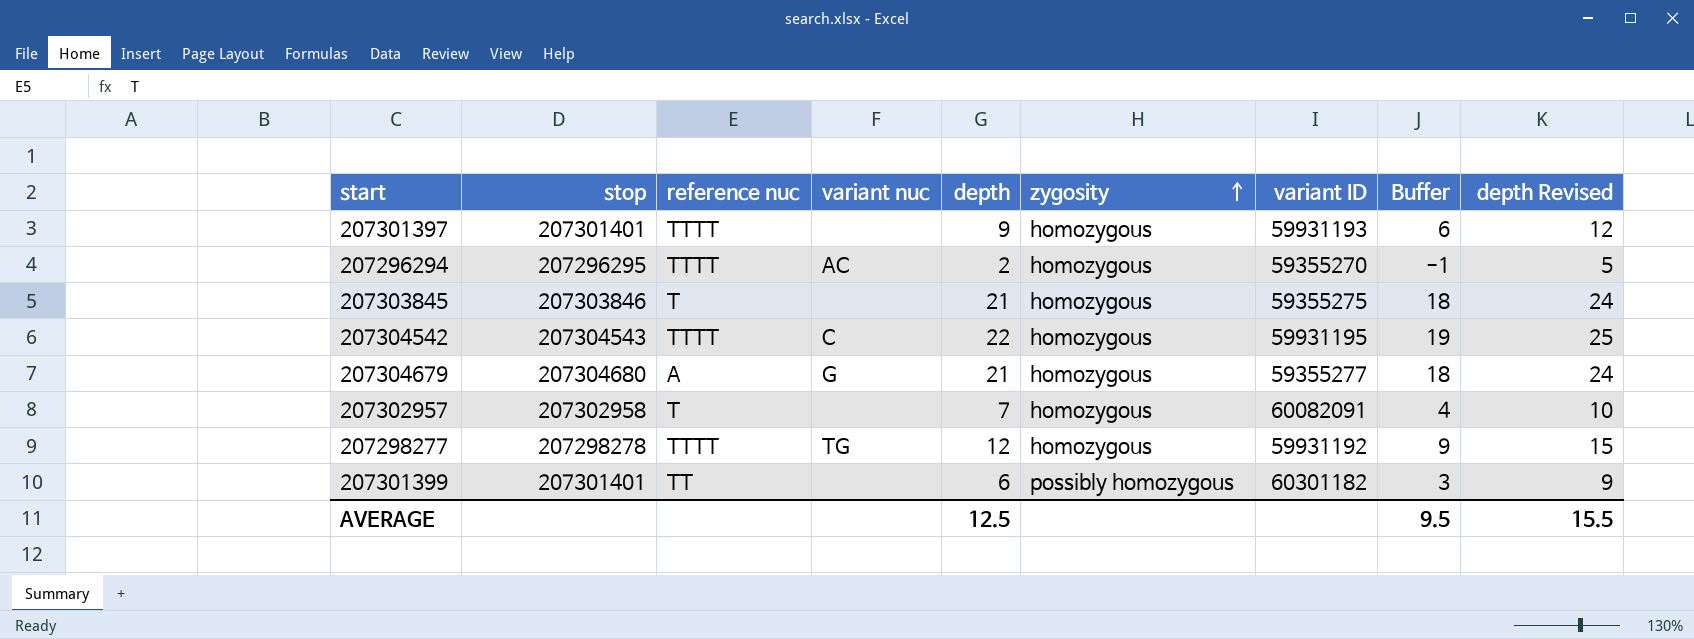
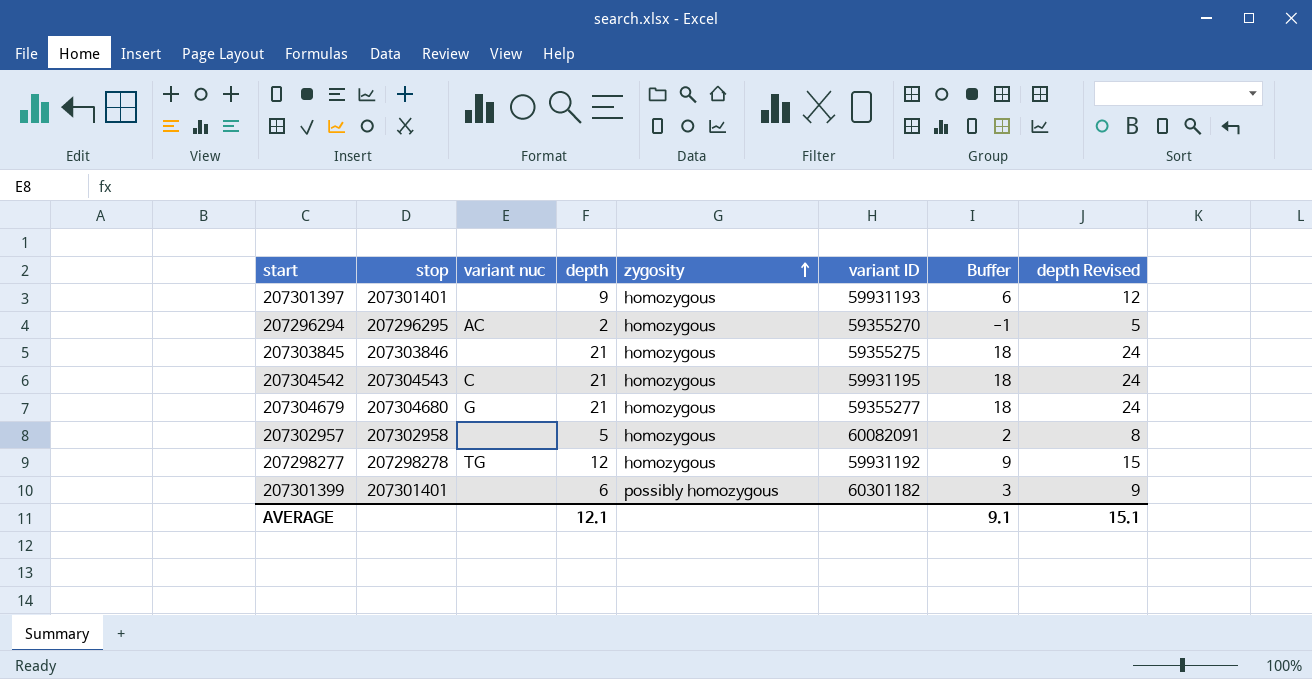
column reference nuc | position: 3 -> none
207304542 | depth: 22 -> 21
207304542 | Buffer: 19 -> 18
207304542 | depth Revised: 25 -> 24
207302957 | depth: 7 -> 5
207302957 | Buffer: 4 -> 2
207302957 | depth Revised: 10 -> 8
AVERAGE | depth: 12.5 -> 12.1
AVERAGE | Buffer: 9.5 -> 9.1
AVERAGE | depth Revised: 15.5 -> 15.1

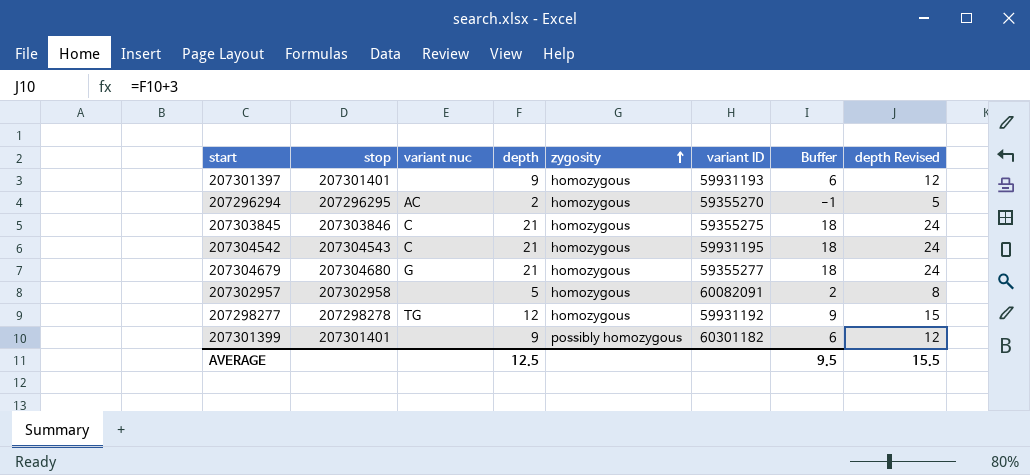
207303845 | variant nuc: none -> C
207301399 | depth: 6 -> 9
207301399 | Buffer: 3 -> 6
207301399 | depth Revised: 9 -> 12
AVERAGE | depth: 12.1 -> 12.5
AVERAGE | Buffer: 9.1 -> 9.5
AVERAGE | depth Revised: 15.1 -> 15.5

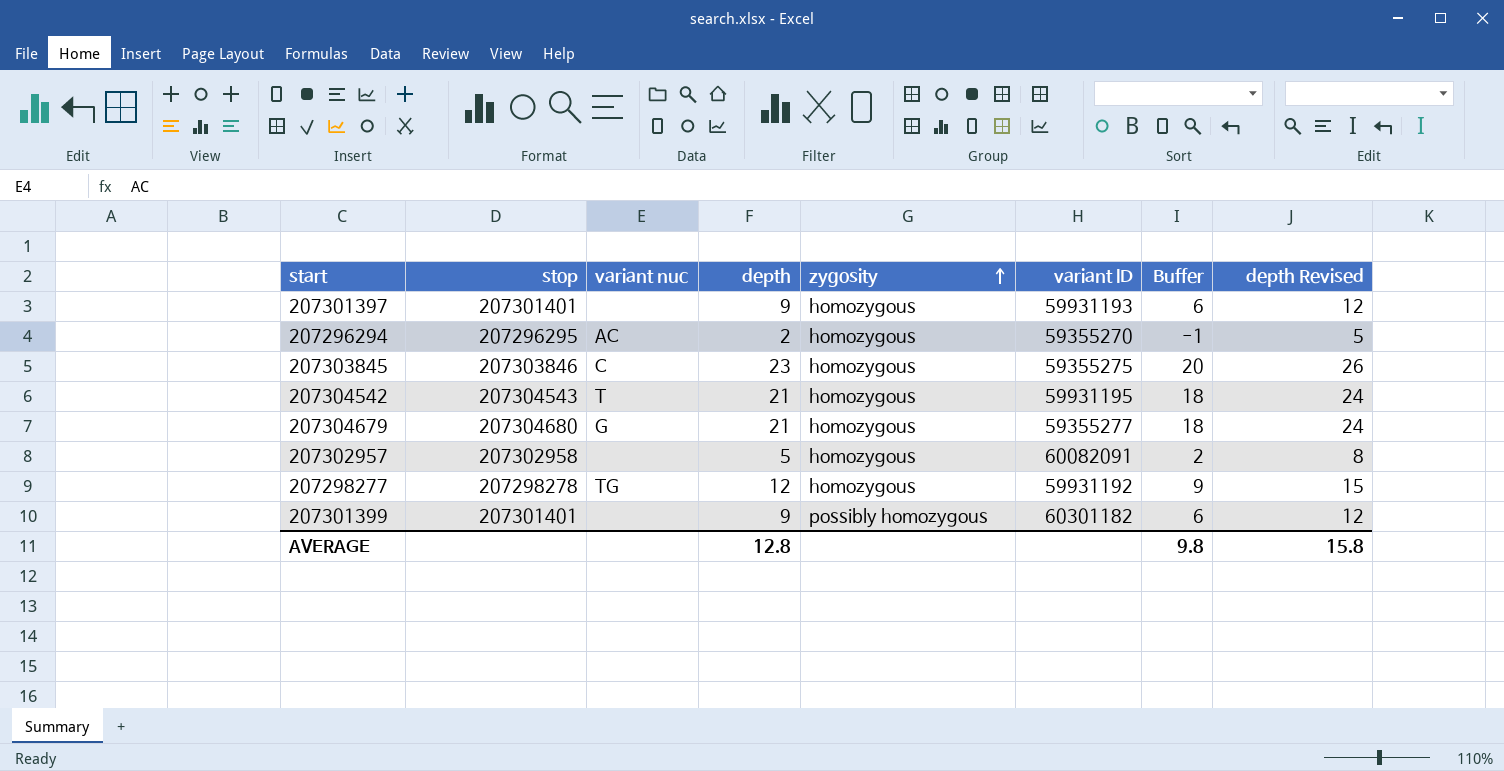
207303845 | depth: 21 -> 23
207303845 | Buffer: 18 -> 20
207303845 | depth Revised: 24 -> 26
207304542 | variant nuc: C -> T
AVERAGE | depth: 12.5 -> 12.8
AVERAGE | Buffer: 9.5 -> 9.8
AVERAGE | depth Revised: 15.5 -> 15.8

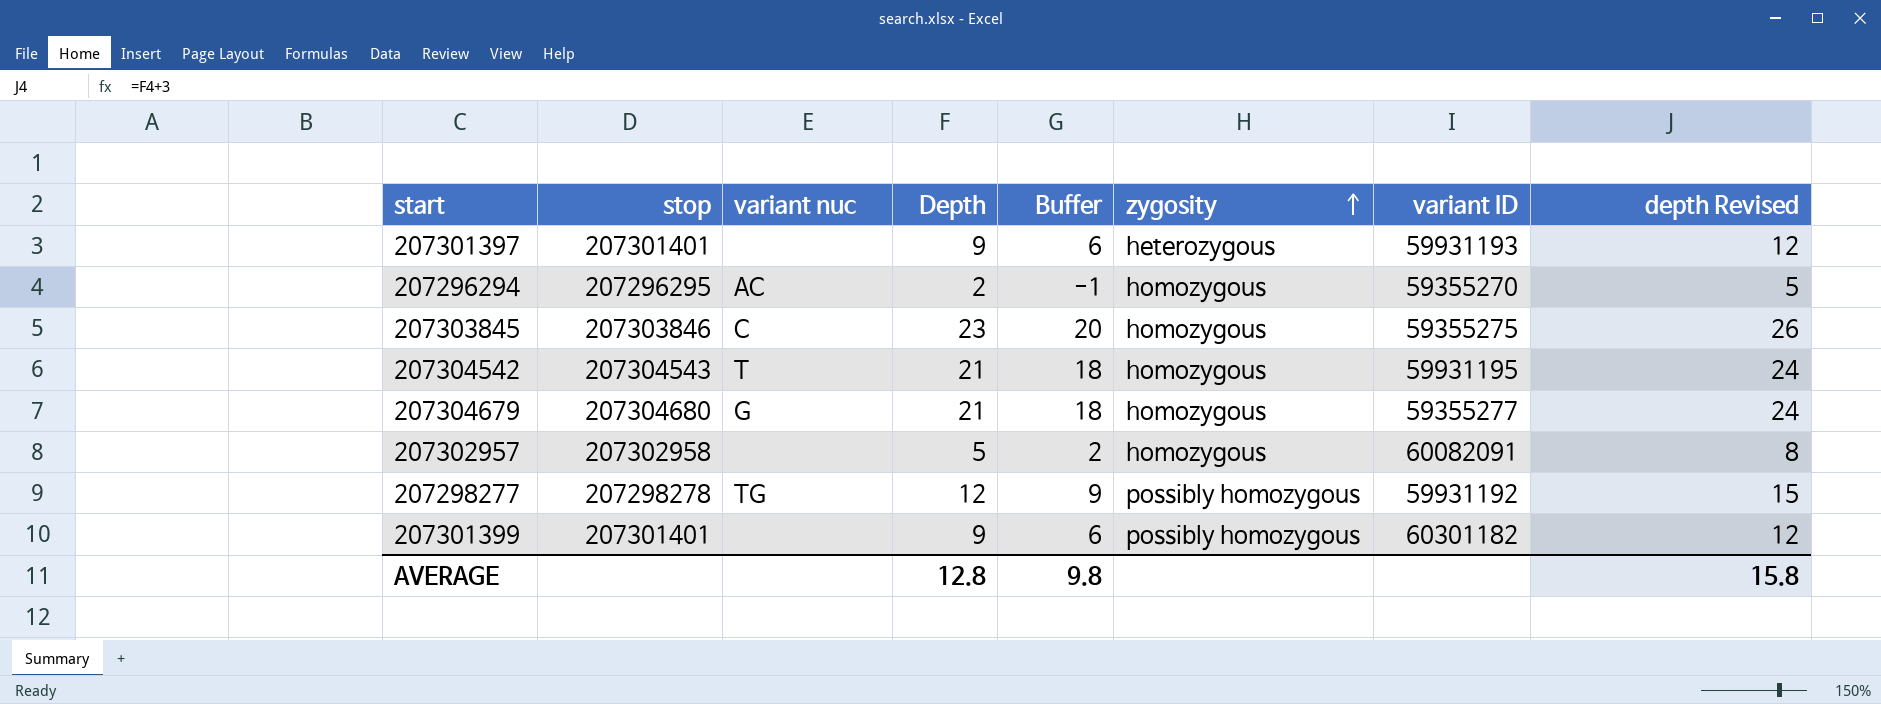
column name: depth -> Depth
column Buffer | position: 7 -> 5
207301397 | zygosity: homozygous -> heterozygous
207298277 | zygosity: homozygous -> possibly homozygous

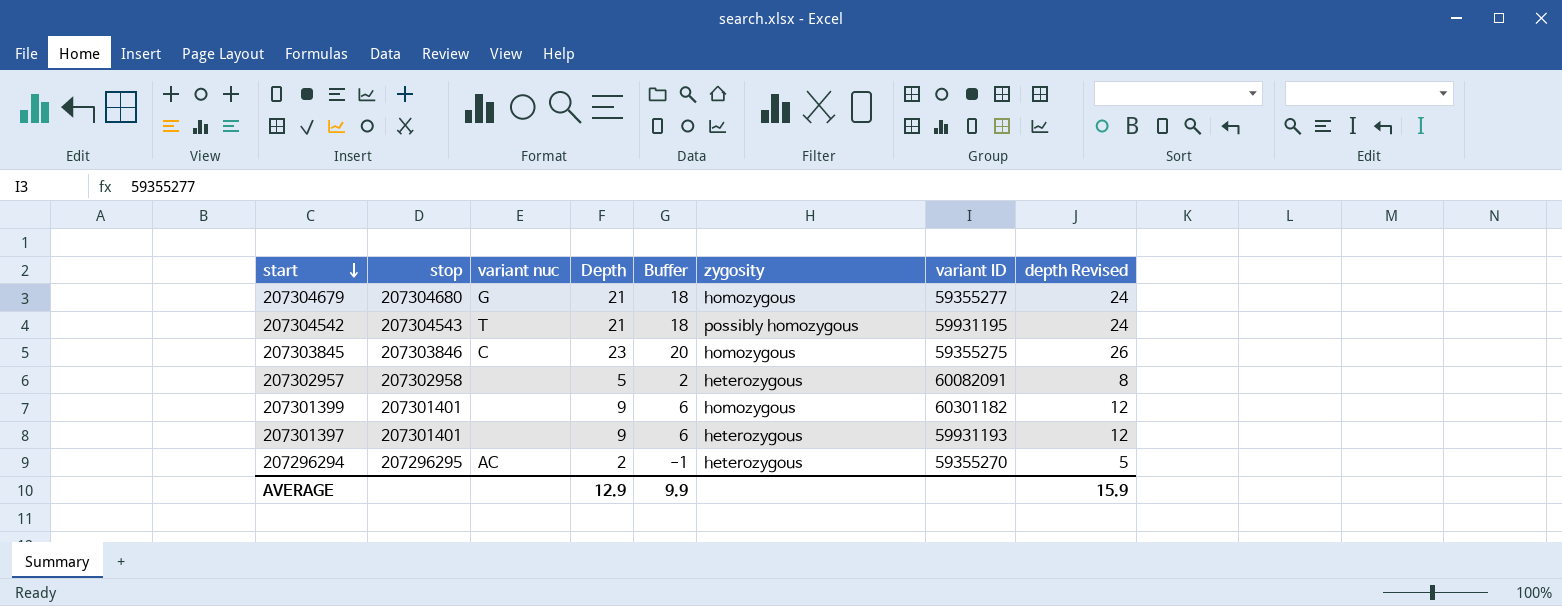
row order: zygosity ascending -> start descending
row 207298277: 207298278 | TG | 12 | 9 | possibly homozygous | 59931192 | 15 -> none
207304542 | zygosity: homozygous -> possibly homozygous
207302957 | zygosity: homozygous -> heterozygous
207301399 | zygosity: possibly homozygous -> homozygous
207296294 | zygosity: homozygous -> heterozygous
AVERAGE | Depth: 12.8 -> 12.9
AVERAGE | Buffer: 9.8 -> 9.9
AVERAGE | depth Revised: 15.8 -> 15.9

